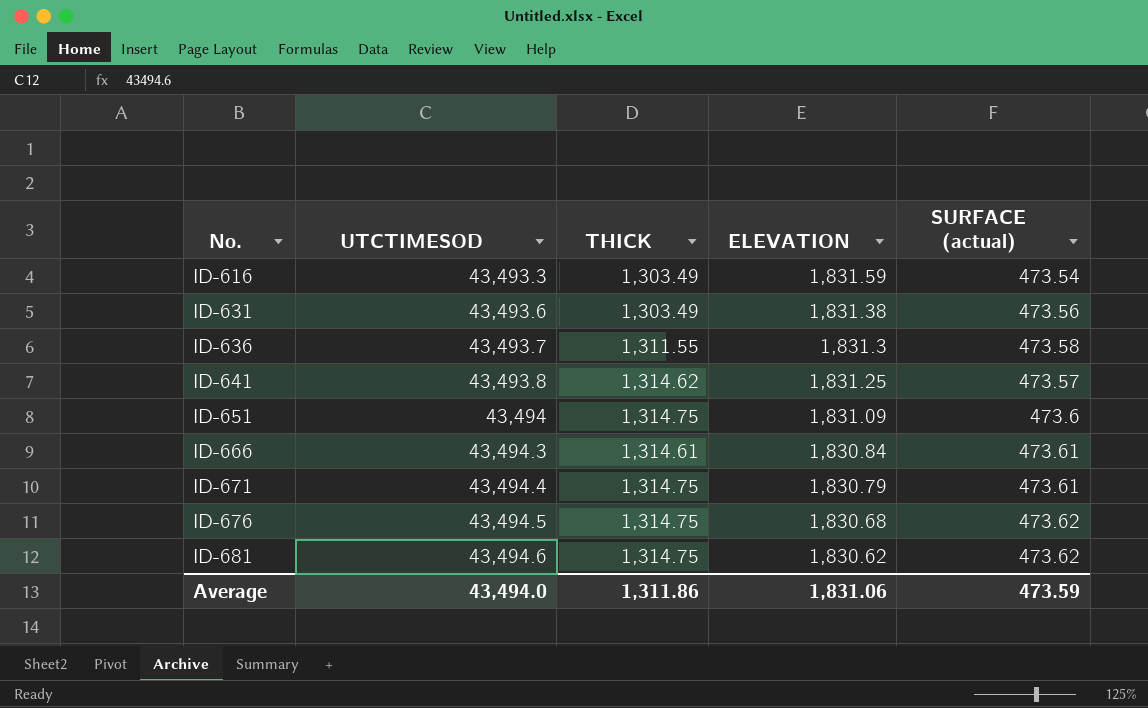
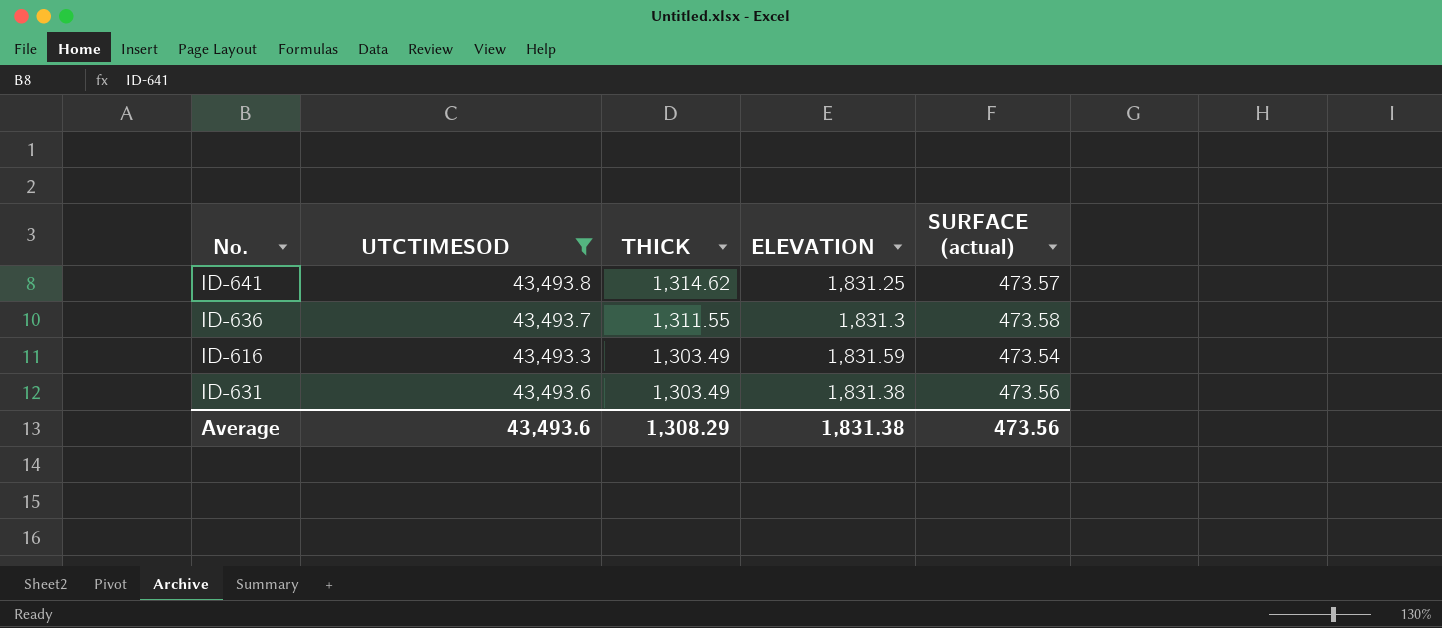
filter: none -> UTCTIMESOD <= 43,493.8
row order: No. ascending -> THICK descending
Average | UTCTIMESOD: 43,494.0 -> 43,493.6
Average | THICK: 1,311.86 -> 1,308.29
Average | ELEVATION: 1,831.06 -> 1,831.38
Average | SURFACE (actual): 473.59 -> 473.56

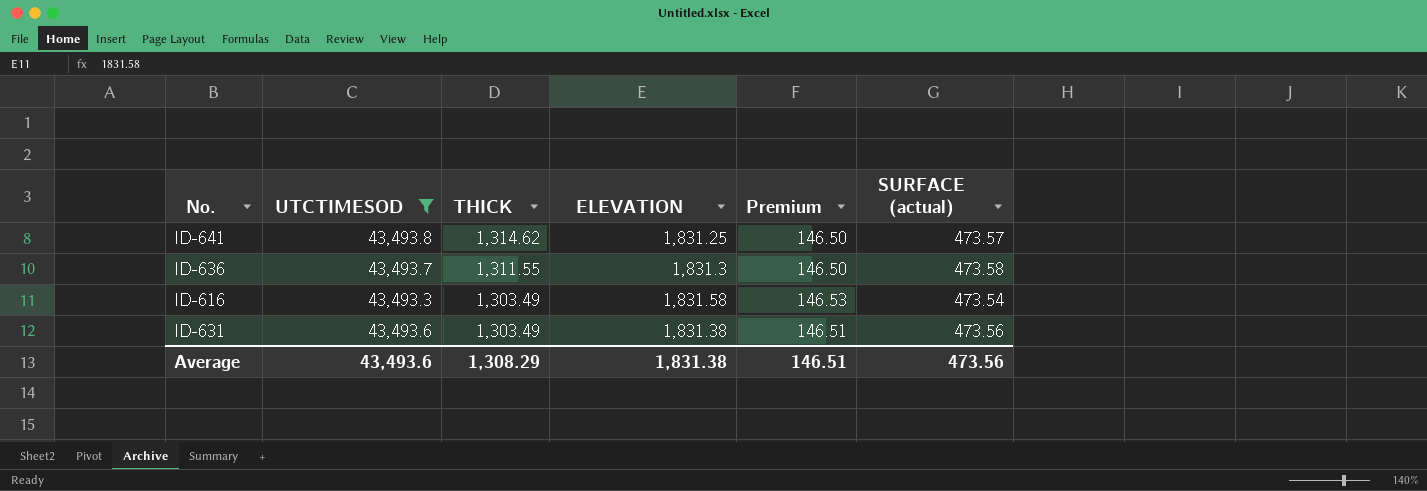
column Premium | formula: none -> [ELEVATION] * 0.08
ID-616 | ELEVATION: 1,831.59 -> 1,831.58

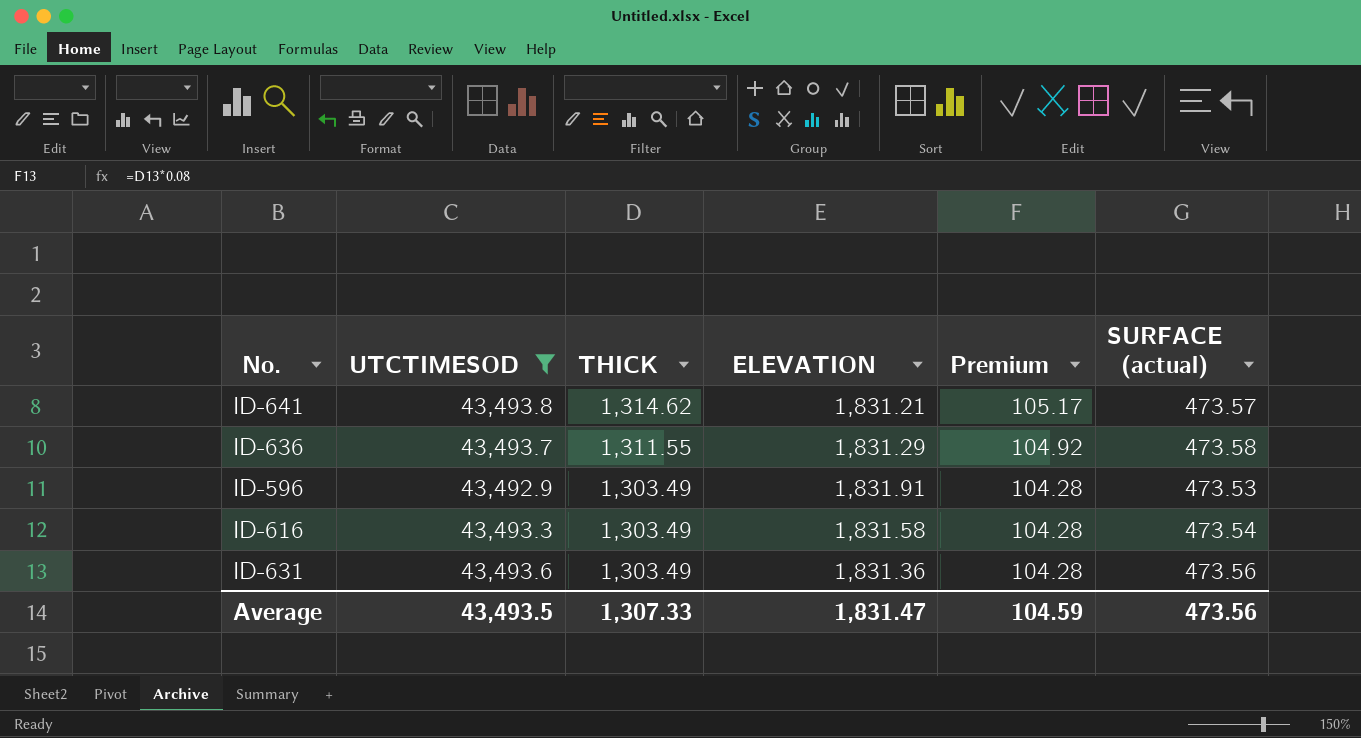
column Premium | formula: [ELEVATION] * 0.08 -> [THICK] * 0.08
ID-641 | ELEVATION: 1,831.25 -> 1,831.21
ID-636 | ELEVATION: 1,831.3 -> 1,831.29
row ID-596: none -> 43,492.9 | 1,303.49 | 1,831.91 | 104.28 | 473.53
ID-631 | ELEVATION: 1,831.38 -> 1,831.36
Average | UTCTIMESOD: 43,493.6 -> 43,493.5
Average | THICK: 1,308.29 -> 1,307.33
Average | ELEVATION: 1,831.38 -> 1,831.47
Average | Premium: 146.51 -> 104.59

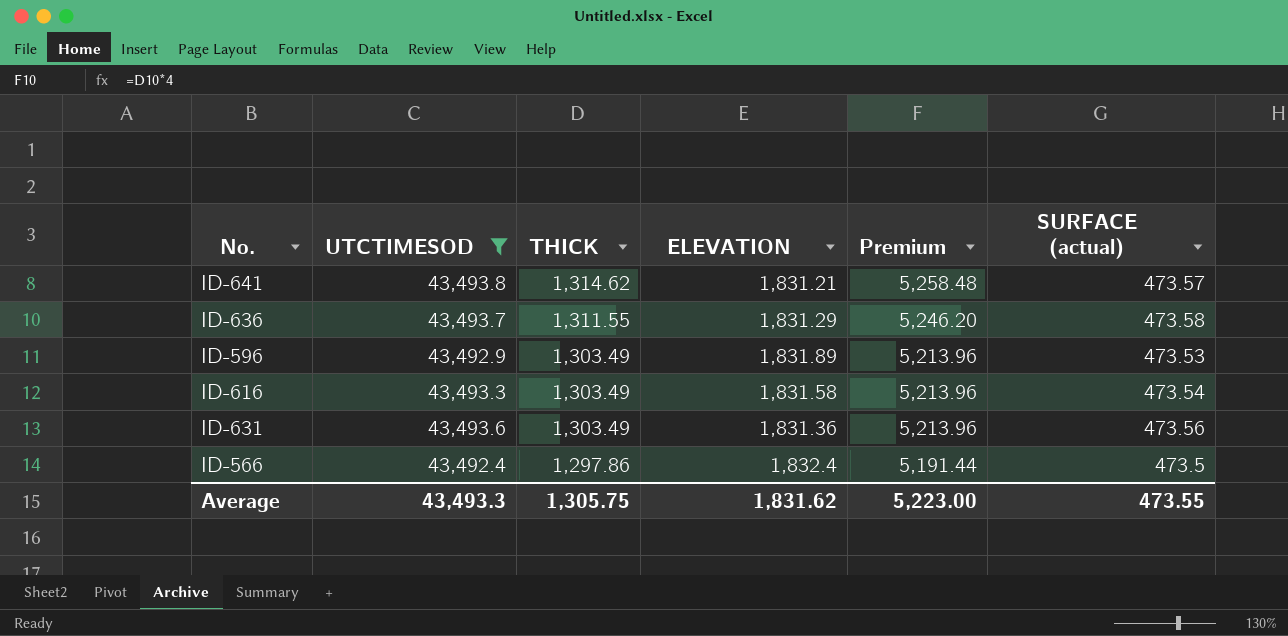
column Premium | formula: [THICK] * 0.08 -> [THICK] * 4
ID-596 | ELEVATION: 1,831.91 -> 1,831.89
row ID-566: none -> 43,492.4 | 1,297.86 | 1,832.4 | 5,191.44 | 473.5
Average | UTCTIMESOD: 43,493.5 -> 43,493.3
Average | THICK: 1,307.33 -> 1,305.75
Average | ELEVATION: 1,831.47 -> 1,831.62
Average | Premium: 104.59 -> 5,223.00
Average | SURFACE (actual): 473.56 -> 473.55

